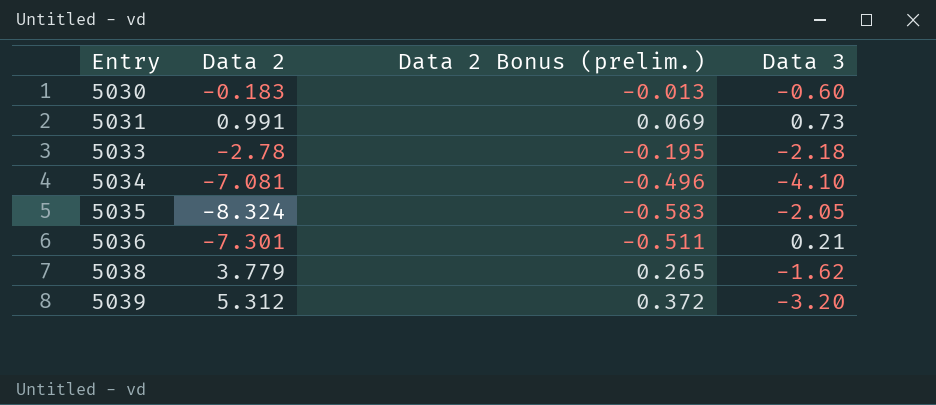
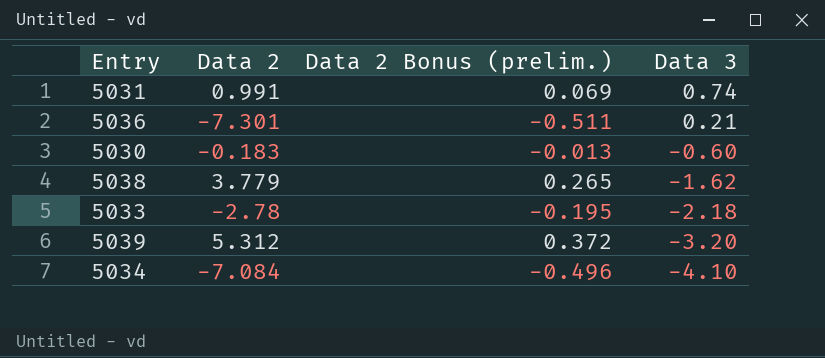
row order: Entry ascending -> Data 3 descending
row 5035: -8.324 | -0.583 | -2.05 -> none
5031 | Data 3: 0.73 -> 0.74
5034 | Data 2: -7.081 -> -7.084

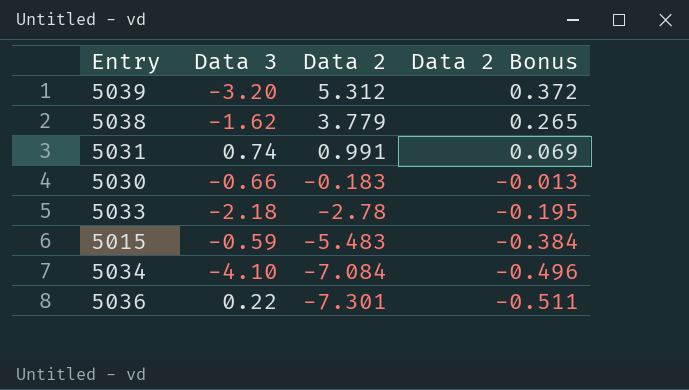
row order: Data 3 descending -> Data 2 descending
column Data 3 | position: 4 -> 2
column name: Data 2 Bonus (prelim.) -> Data 2 Bonus
5030 | Data 3: -0.60 -> -0.66
row 5015: none -> -0.59 | -5.483 | -0.384
5036 | Data 3: 0.21 -> 0.22

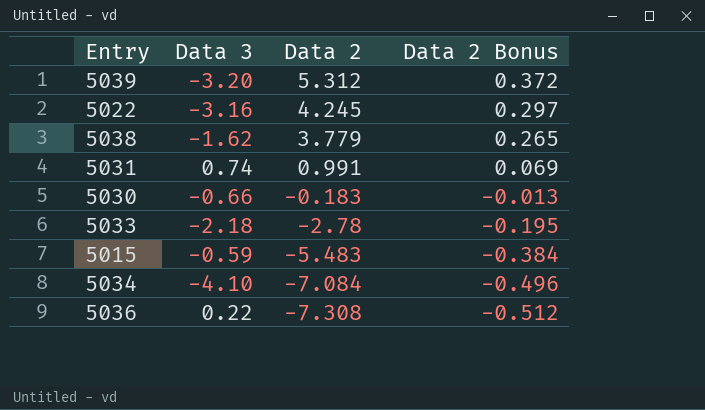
row 5022: none -> -3.16 | 4.245 | 0.297
5036 | Data 2: -7.301 -> -7.308
5036 | Data 2 Bonus: -0.511 -> -0.512

